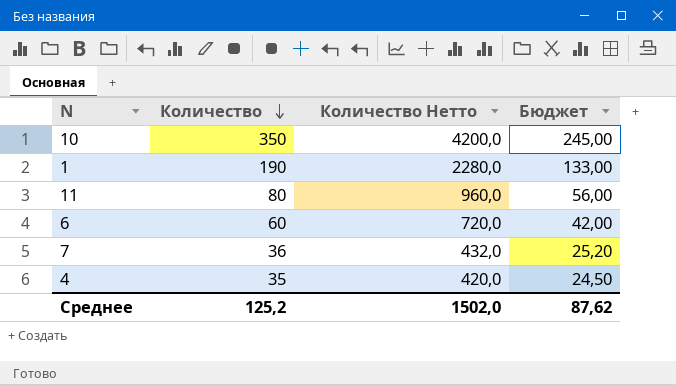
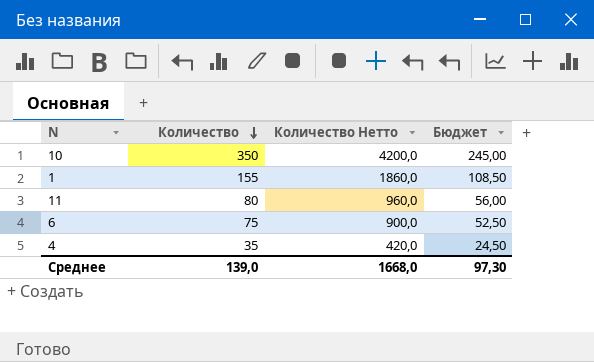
row 7: 36 | 432,0 | 25,20 -> none
1 | Количество: 190 -> 155
1 | Количество Нетто: 2280,0 -> 1860,0
1 | Бюджет: 133,00 -> 108,50
6 | Количество: 60 -> 75
6 | Количество Нетто: 720,0 -> 900,0
6 | Бюджет: 42,00 -> 52,50
Среднее | Количество: 125,2 -> 139,0
Среднее | Количество Нетто: 1502,0 -> 1668,0
Среднее | Бюджет: 87,62 -> 97,30

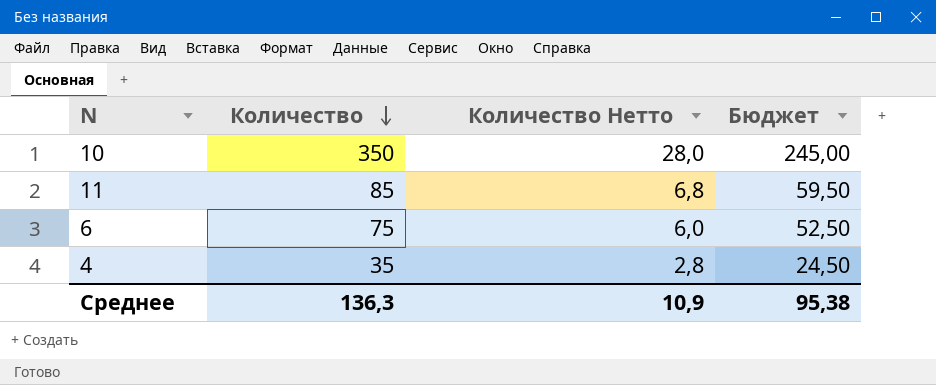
column Количество Нетто | formula: [Количество] * 12 -> [Количество] * 0,08
row 1: 155 | 1860,0 | 108,50 -> none
11 | Количество: 80 -> 85
11 | Бюджет: 56,00 -> 59,50
Среднее | Количество: 139,0 -> 136,3
Среднее | Количество Нетто: 1668,0 -> 10,9
Среднее | Бюджет: 97,30 -> 95,38

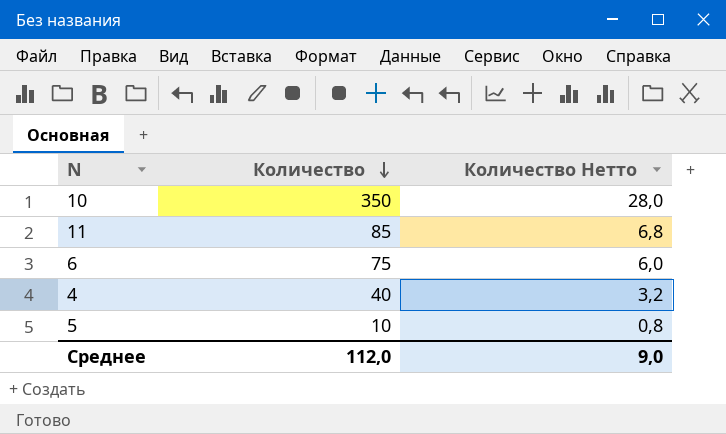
column Бюджет | formula: [Количество] * 0,7 -> none
4 | Количество: 35 -> 40
4 | Количество Нетто: 2,8 -> 3,2
row 5: none -> 10 | 0,8
Среднее | Количество: 136,3 -> 112,0
Среднее | Количество Нетто: 10,9 -> 9,0

